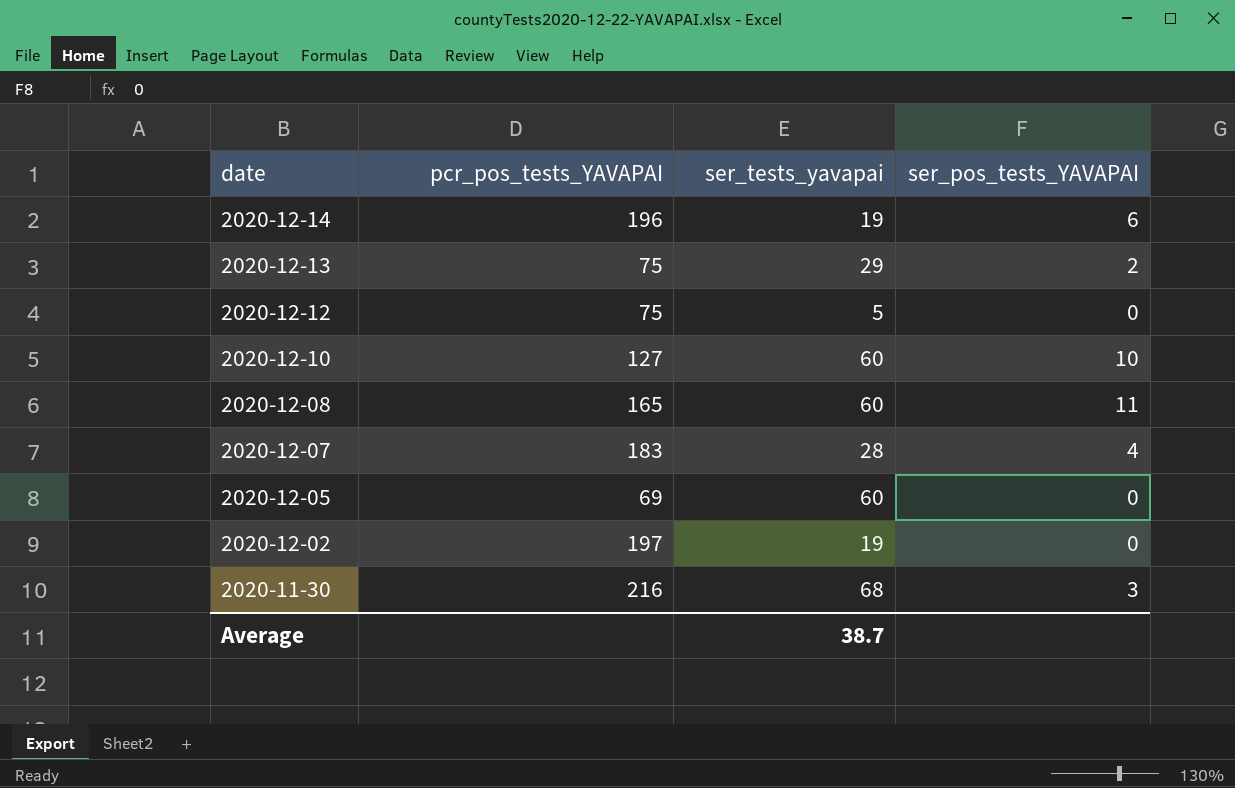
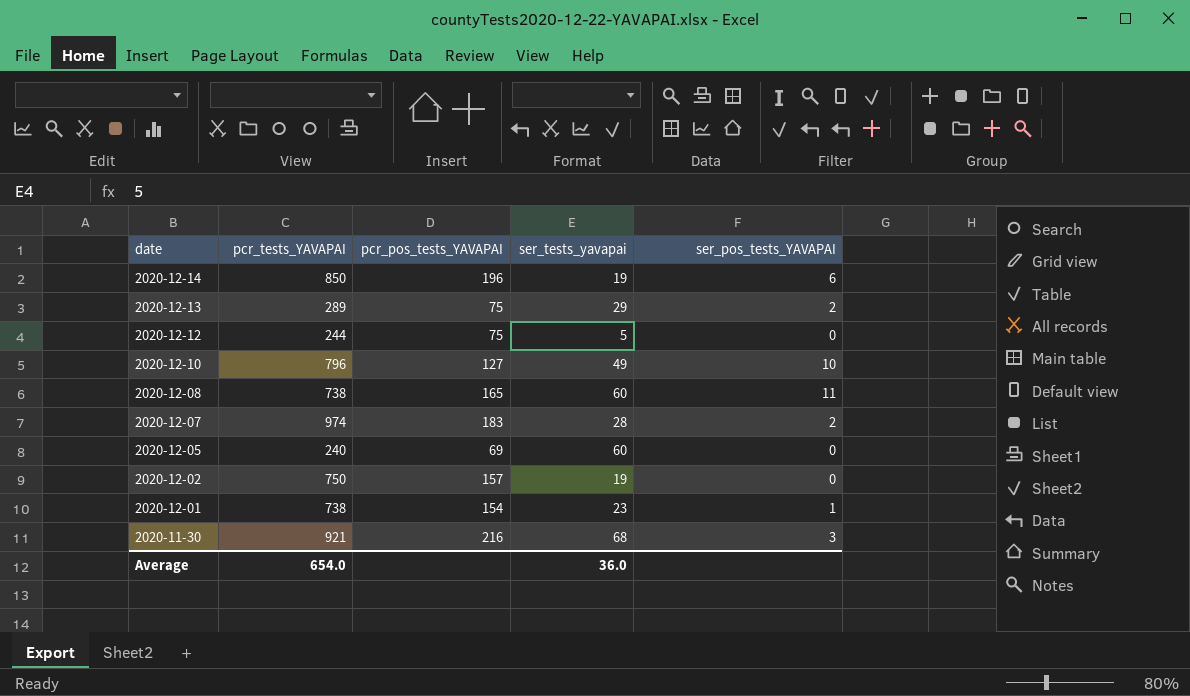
column pcr_tests_YAVAPAI | position: none -> 2
2020-12-10 | ser_tests_yavapai: 60 -> 49
2020-12-07 | ser_pos_tests_YAVAPAI: 4 -> 2
2020-12-02 | pcr_pos_tests_YAVAPAI: 197 -> 157
row 2020-12-01: none -> 738 | 154 | 23 | 1
Average | ser_tests_yavapai: 38.7 -> 36.0

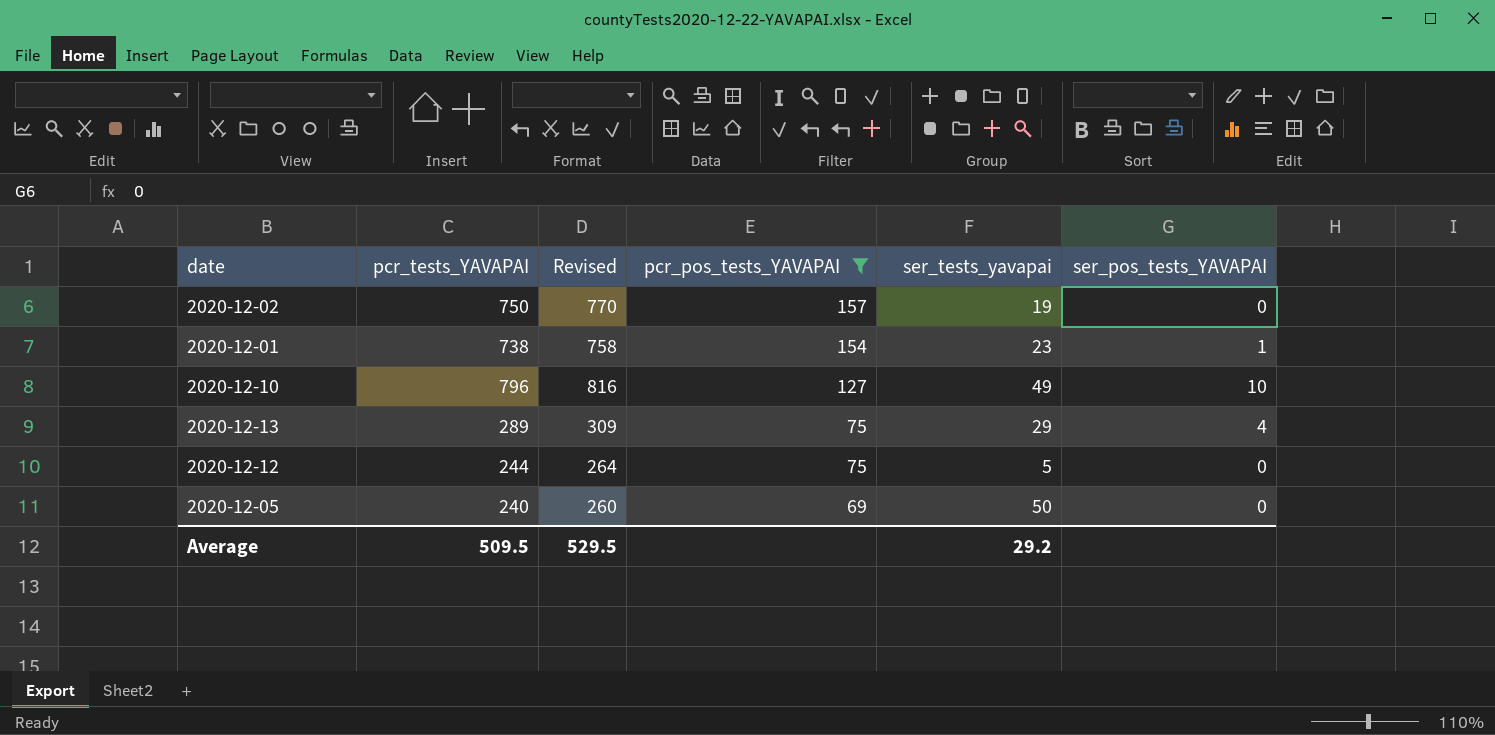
filter: none -> pcr_pos_tests_YAVAPAI <= 157
row order: date descending -> pcr_pos_tests_YAVAPAI descending
column Revised | formula: none -> [pcr_tests_YAVAPAI] + 20
2020-12-13 | ser_pos_tests_YAVAPAI: 2 -> 4
2020-12-05 | ser_tests_yavapai: 60 -> 50
Average | pcr_tests_YAVAPAI: 654.0 -> 509.5
Average | ser_tests_yavapai: 36.0 -> 29.2

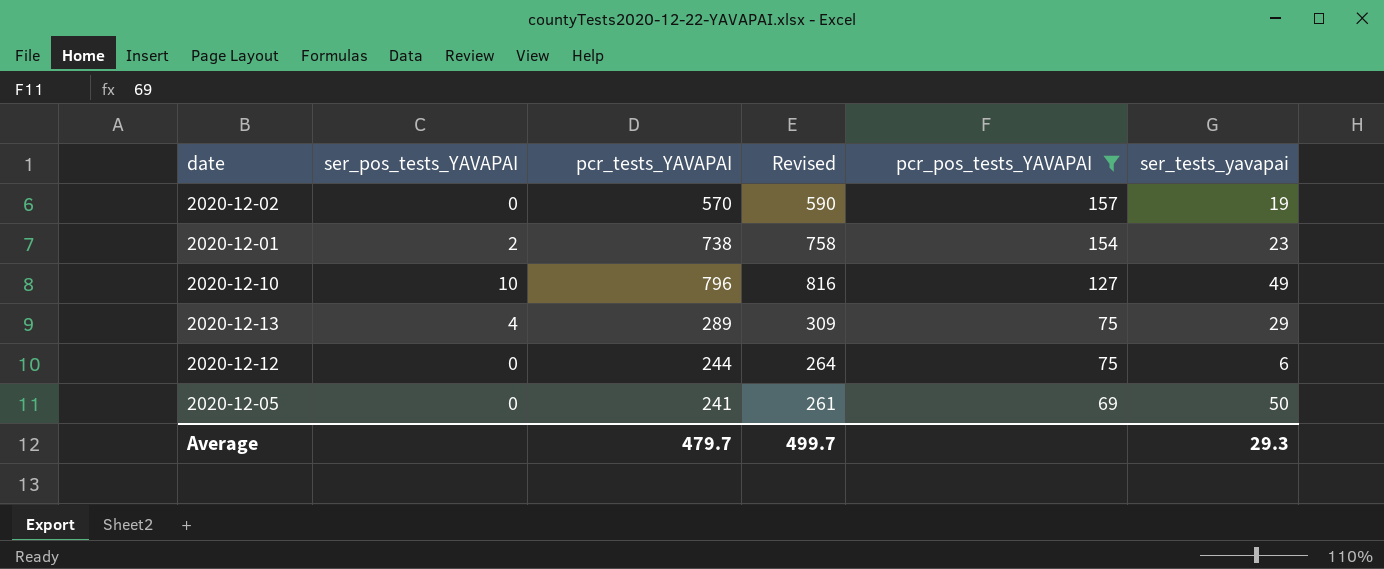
column ser_pos_tests_YAVAPAI | position: 6 -> 2
2020-12-02 | pcr_tests_YAVAPAI: 750 -> 570
2020-12-02 | Revised: 770 -> 590
2020-12-01 | ser_pos_tests_YAVAPAI: 1 -> 2
2020-12-12 | ser_tests_yavapai: 5 -> 6
2020-12-05 | pcr_tests_YAVAPAI: 240 -> 241
2020-12-05 | Revised: 260 -> 261
Average | pcr_tests_YAVAPAI: 509.5 -> 479.7
Average | Revised: 529.5 -> 499.7
Average | ser_tests_yavapai: 29.2 -> 29.3

